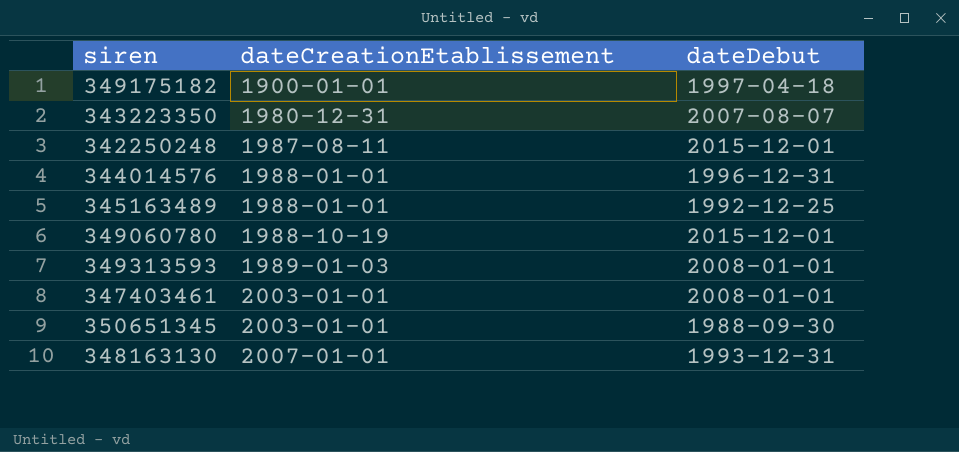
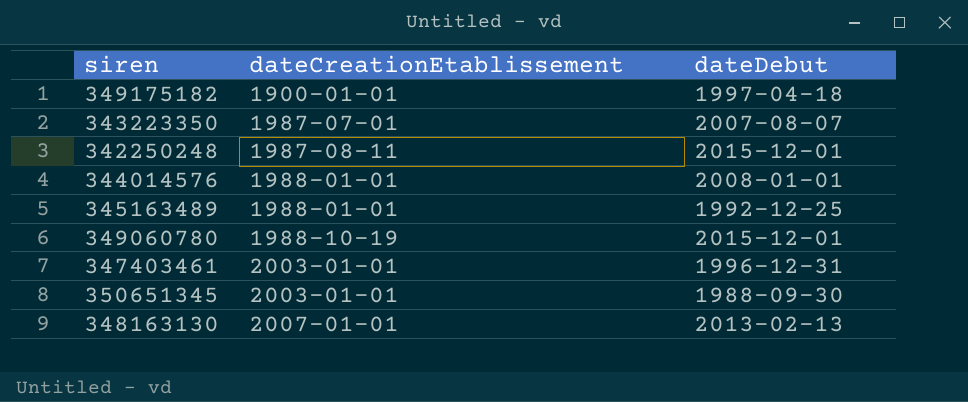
row 349313593: 1989-01-03 | 2008-01-01 -> none
343223350 | dateCreationEtablissement: 1980-12-31 -> 1987-07-01
344014576 | dateDebut: 1996-12-31 -> 2008-01-01
347403461 | dateDebut: 2008-01-01 -> 1996-12-31
348163130 | dateDebut: 1993-12-31 -> 2013-02-13

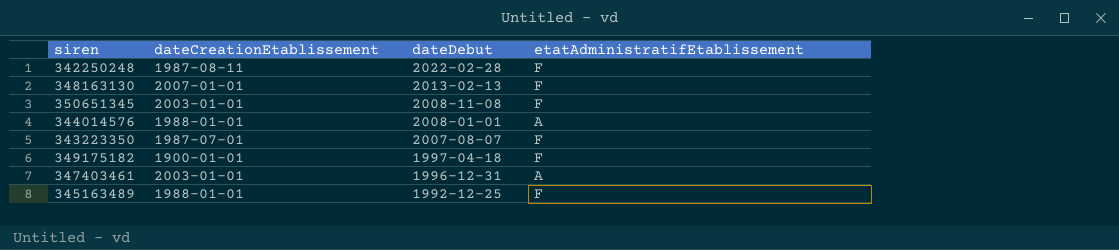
row order: dateCreationEtablissement ascending -> dateDebut descending
column etatAdministratifEtablissement | position: none -> 4
row 349060780: 1988-10-19 | 2015-12-01 -> none
342250248 | dateDebut: 2015-12-01 -> 2022-02-28
350651345 | dateDebut: 1988-09-30 -> 2008-11-08

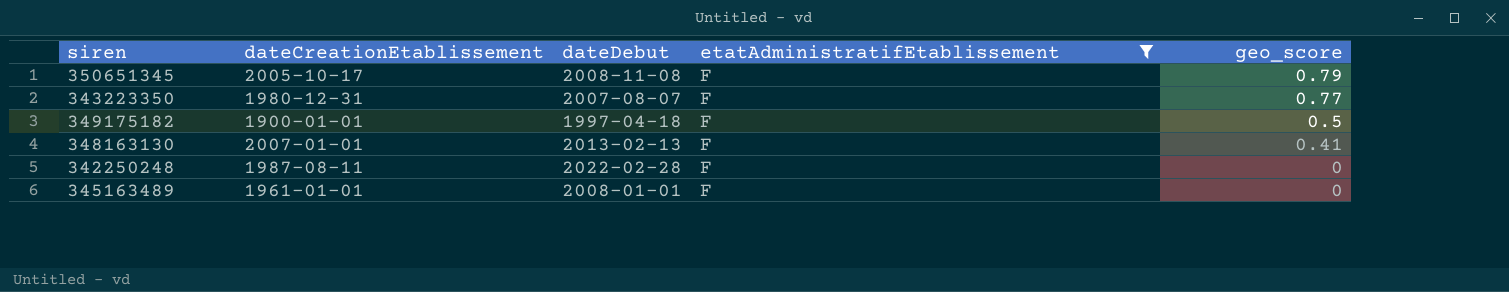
filter: none -> etatAdministratifEtablissement = F
row order: dateDebut descending -> geo_score descending
column geo_score | position: none -> 5
350651345 | dateCreationEtablissement: 2003-01-01 -> 2005-10-17
343223350 | dateCreationEtablissement: 1987-07-01 -> 1980-12-31
345163489 | dateCreationEtablissement: 1988-01-01 -> 1961-01-01
345163489 | dateDebut: 1992-12-25 -> 2008-01-01

